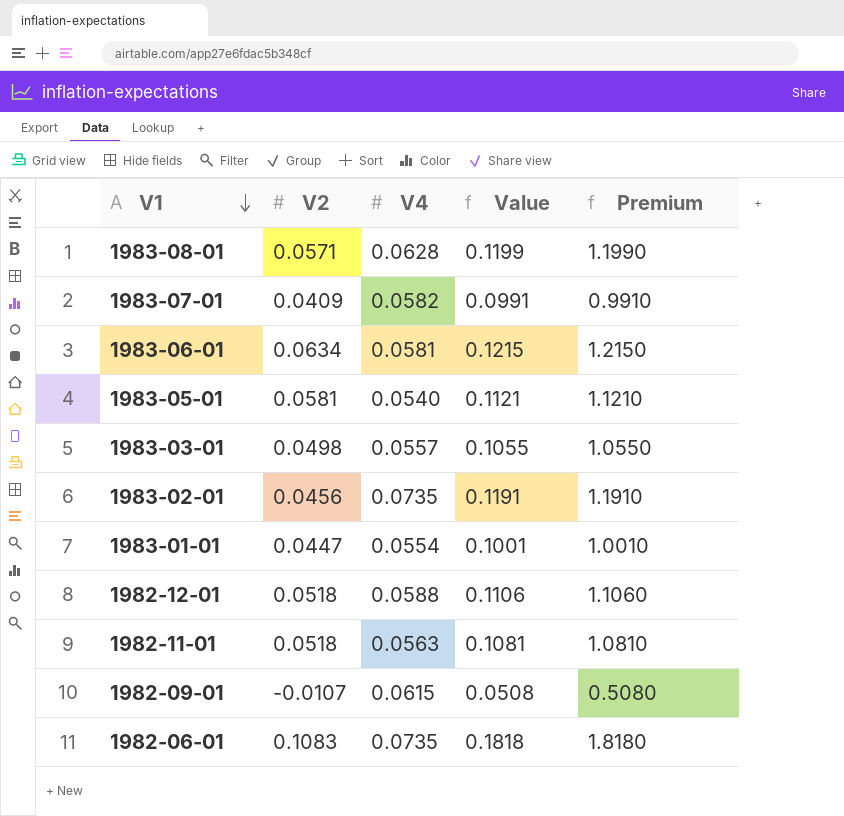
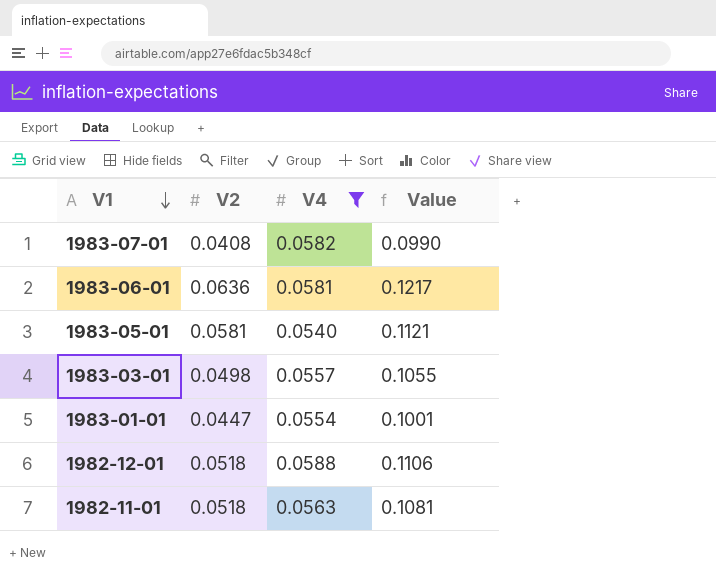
filter: none -> V4 <= 0.0588
column Premium | formula: [Value] * 10 -> none
1983-07-01 | V2: 0.0409 -> 0.0408
1983-07-01 | Value: 0.0991 -> 0.0990
1983-06-01 | V2: 0.0634 -> 0.0636
1983-06-01 | Value: 0.1215 -> 0.1217

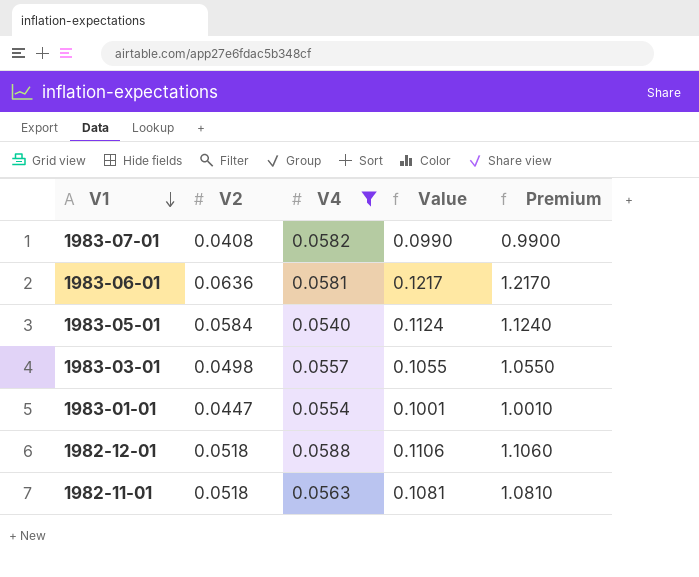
column Premium | formula: none -> [Value] * 10
1983-05-01 | V2: 0.0581 -> 0.0584
1983-05-01 | Value: 0.1121 -> 0.1124

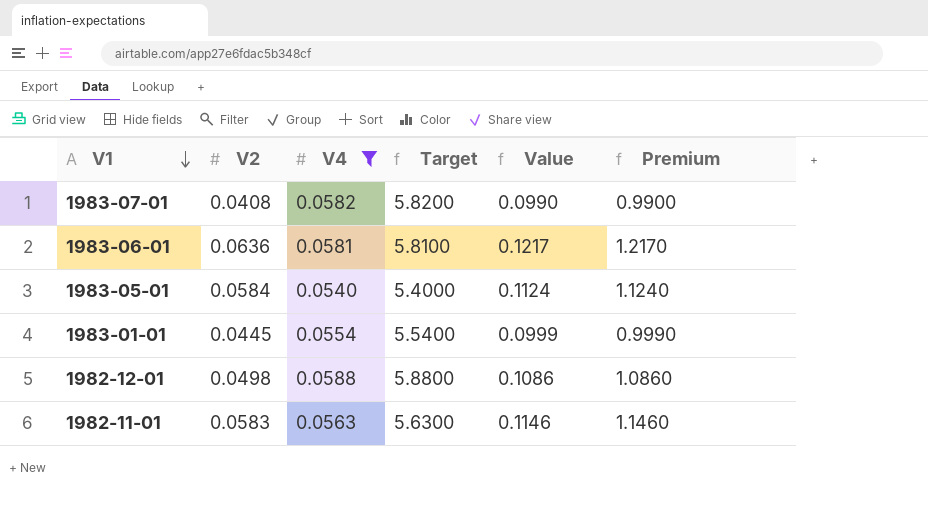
column Target | formula: none -> [V4] * 100
row 1983-03-01: 0.0498 | 0.0557 | 0.1055 | 1.0550 -> none
1983-01-01 | V2: 0.0447 -> 0.0445
1983-01-01 | Value: 0.1001 -> 0.0999
1983-01-01 | Premium: 1.0010 -> 0.9990
1982-12-01 | V2: 0.0518 -> 0.0498
1982-12-01 | Value: 0.1106 -> 0.1086
1982-12-01 | Premium: 1.1060 -> 1.0860
1982-11-01 | V2: 0.0518 -> 0.0583
1982-11-01 | Value: 0.1081 -> 0.1146
1982-11-01 | Premium: 1.0810 -> 1.1460

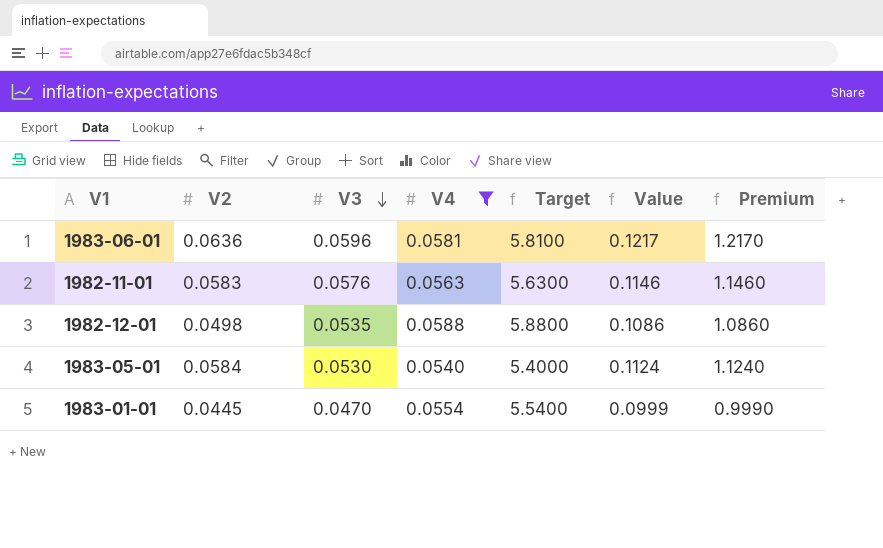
row order: V1 descending -> V3 descending
column V3 | position: none -> 3
row 1983-07-01: 0.0408 | 0.0582 | 5.8200 | 0.0990 | 0.9900 -> none

